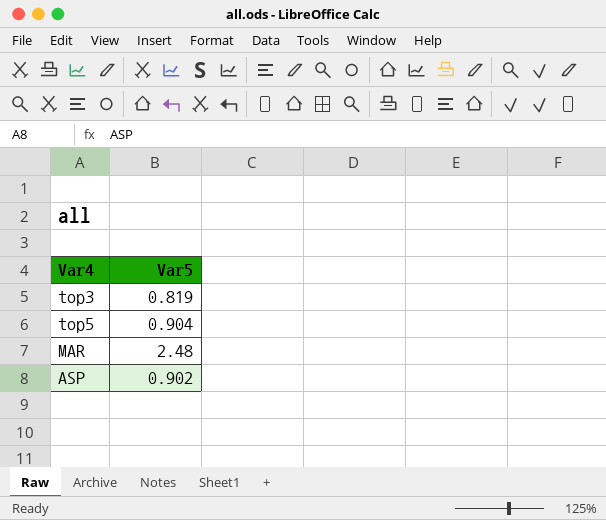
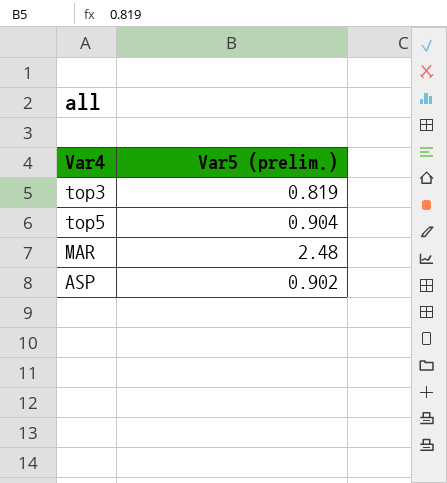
column name: Var5 -> Var5 (prelim.)

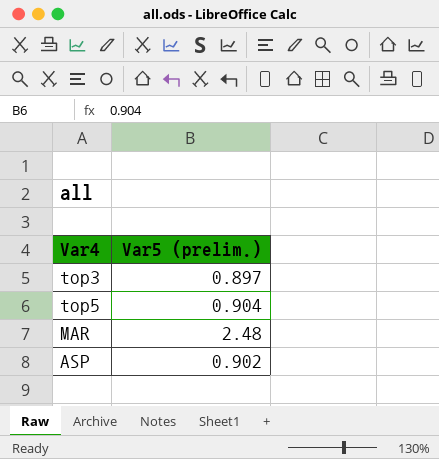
top3 | Var5 (prelim.): 0.819 -> 0.897

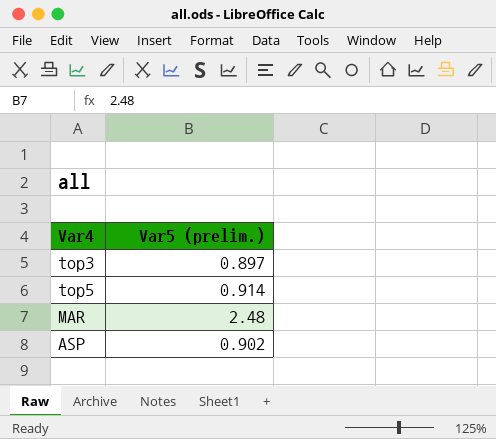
top5 | Var5 (prelim.): 0.904 -> 0.914

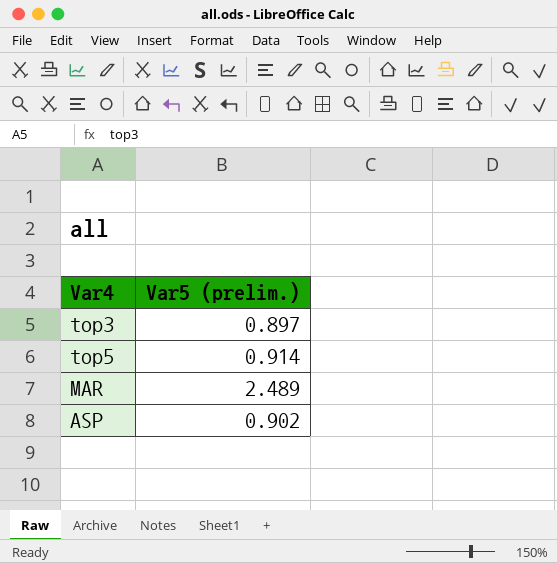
MAR | Var5 (prelim.): 2.48 -> 2.489

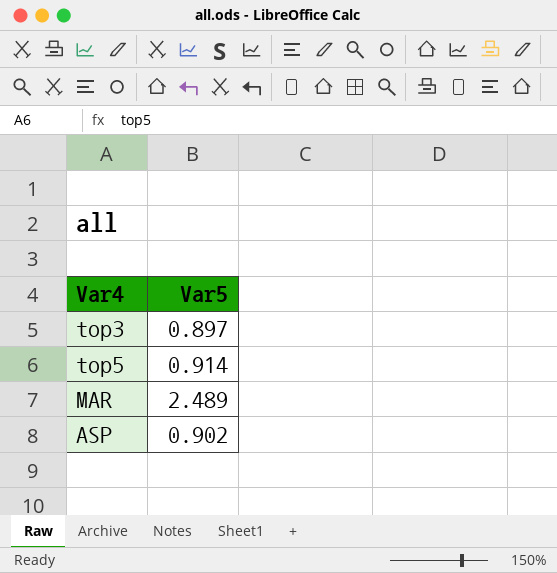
column name: Var5 (prelim.) -> Var5

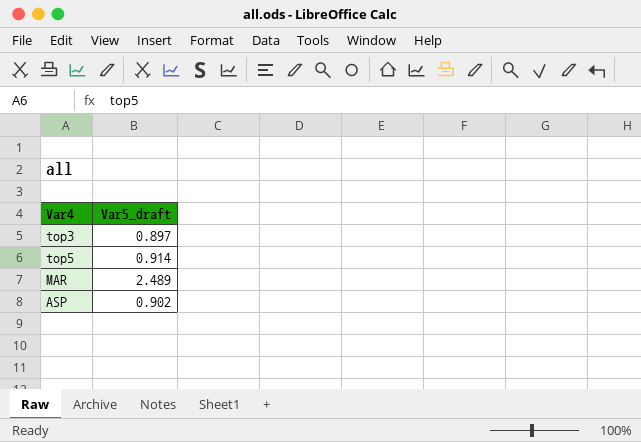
column name: Var5 -> Var5_draft

